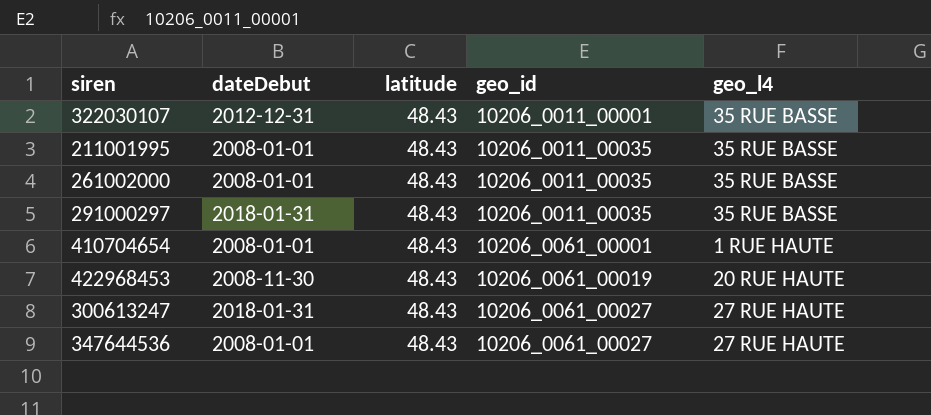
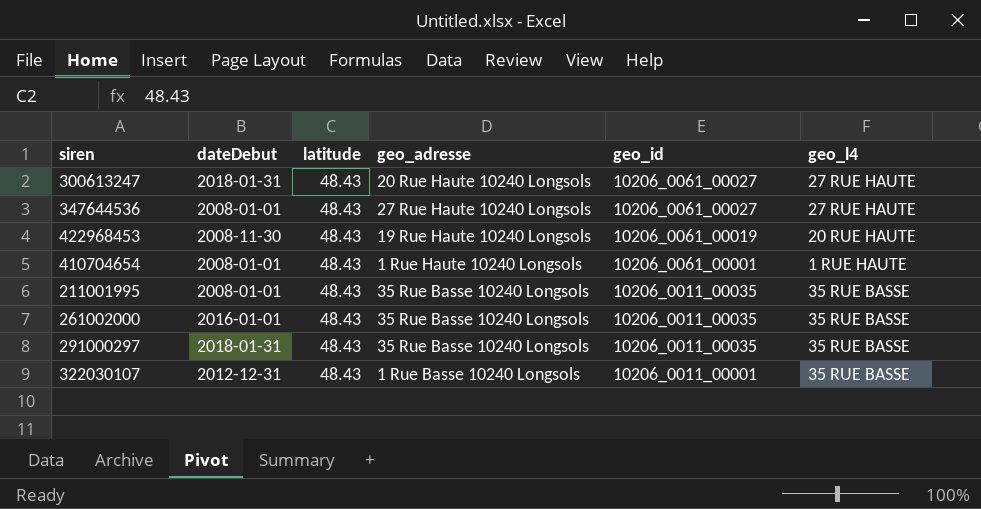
row order: geo_id ascending -> geo_id descending
column geo_adresse | position: none -> 4
261002000 | dateDebut: 2008-01-01 -> 2016-01-01

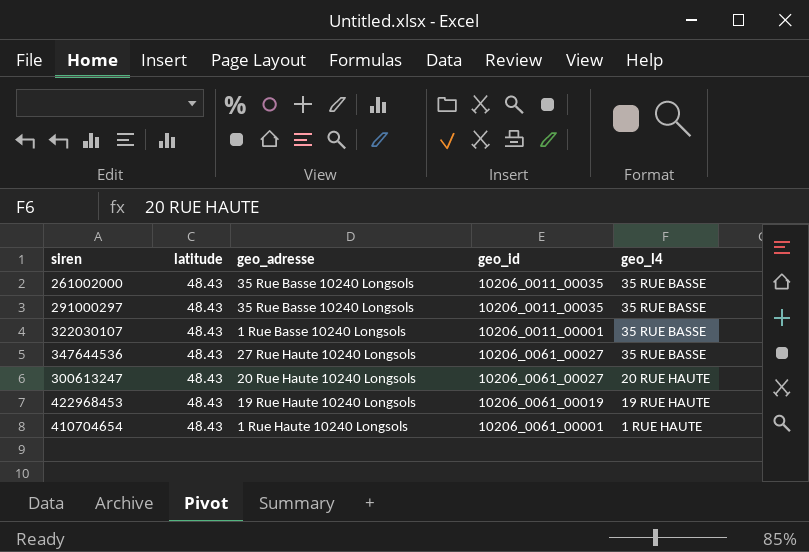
row order: geo_id descending -> geo_l4 descending
column dateDebut | position: 2 -> none
row 211001995: 2008-01-01 | 48.43 | 35 Rue Basse 10240 Longsols | 10206_0011_00035 | 35 RUE BASSE -> none
347644536 | geo_l4: 27 RUE HAUTE -> 35 RUE BASSE
300613247 | geo_l4: 27 RUE HAUTE -> 20 RUE HAUTE
422968453 | geo_l4: 20 RUE HAUTE -> 19 RUE HAUTE

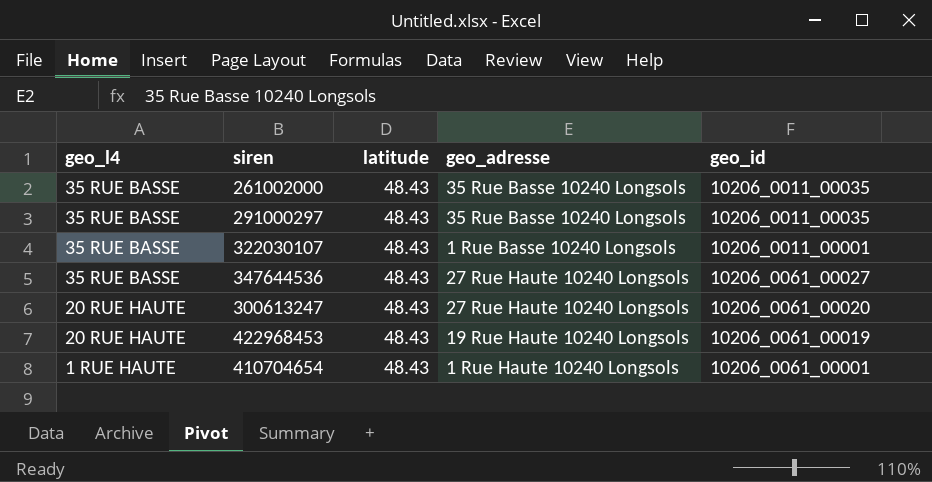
column geo_l4 | position: 5 -> 1
300613247 | geo_adresse: 20 Rue Haute 10240 Longsols -> 27 Rue Haute 10240 Longsols
300613247 | geo_id: 10206_0061_00027 -> 10206_0061_00020
422968453 | geo_l4: 19 RUE HAUTE -> 20 RUE HAUTE

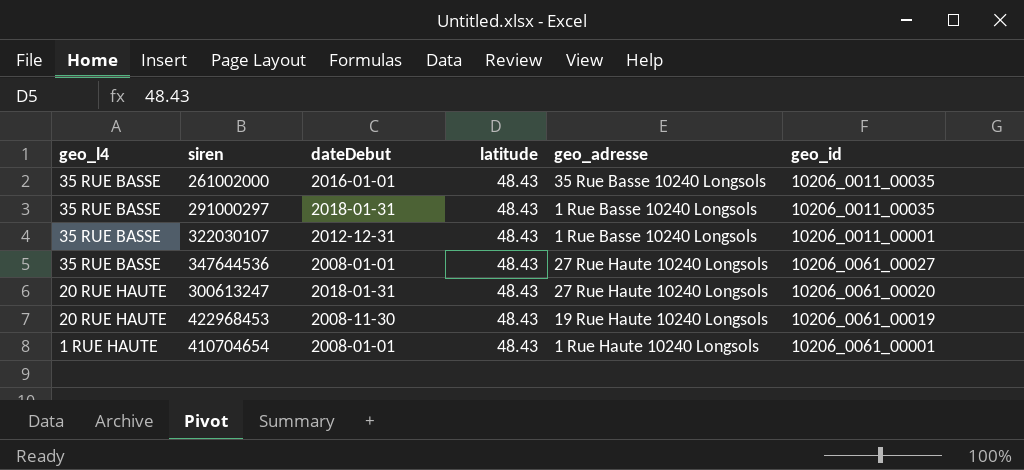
column dateDebut | position: none -> 3
291000297 | geo_adresse: 35 Rue Basse 10240 Longsols -> 1 Rue Basse 10240 Longsols

